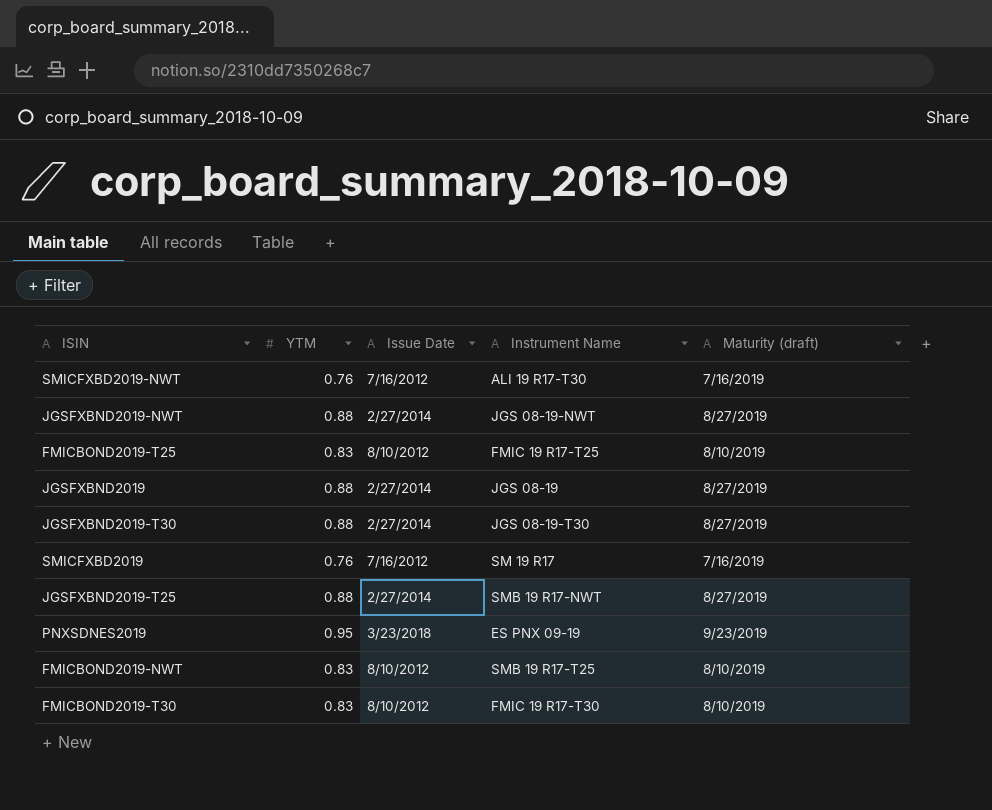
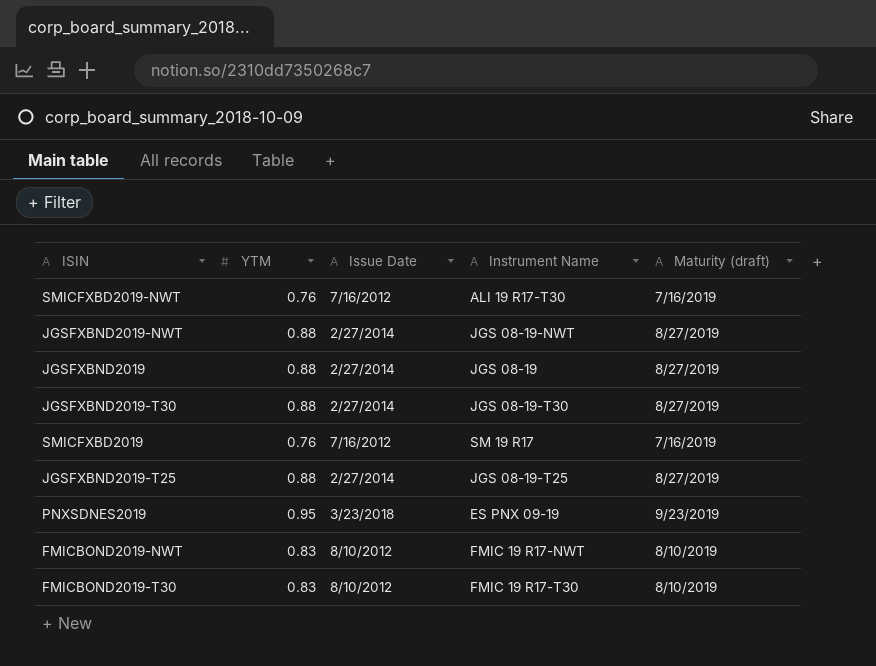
row FMICBOND2019-T25: 0.83 | 8/10/2012 | FMIC 19 R17-T25 | 8/10/2019 -> none
JGSFXBND2019-T25 | Instrument Name: SMB 19 R17-NWT -> JGS 08-19-T25
FMICBOND2019-NWT | Instrument Name: SMB 19 R17-T25 -> FMIC 19 R17-NWT

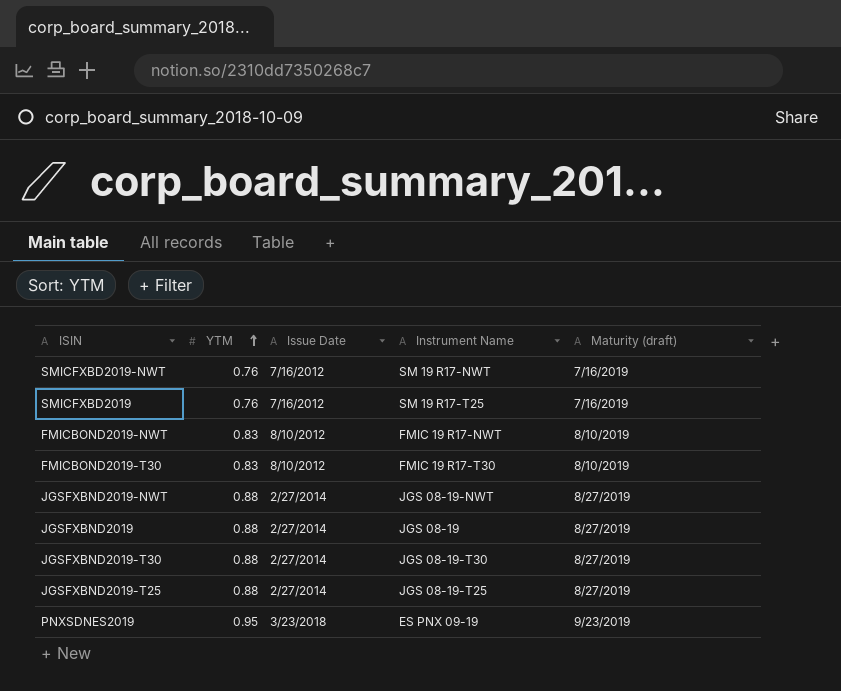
row order: none -> YTM ascending
SMICFXBD2019-NWT | Instrument Name: ALI 19 R17-T30 -> SM 19 R17-NWT
SMICFXBD2019 | Instrument Name: SM 19 R17 -> SM 19 R17-T25

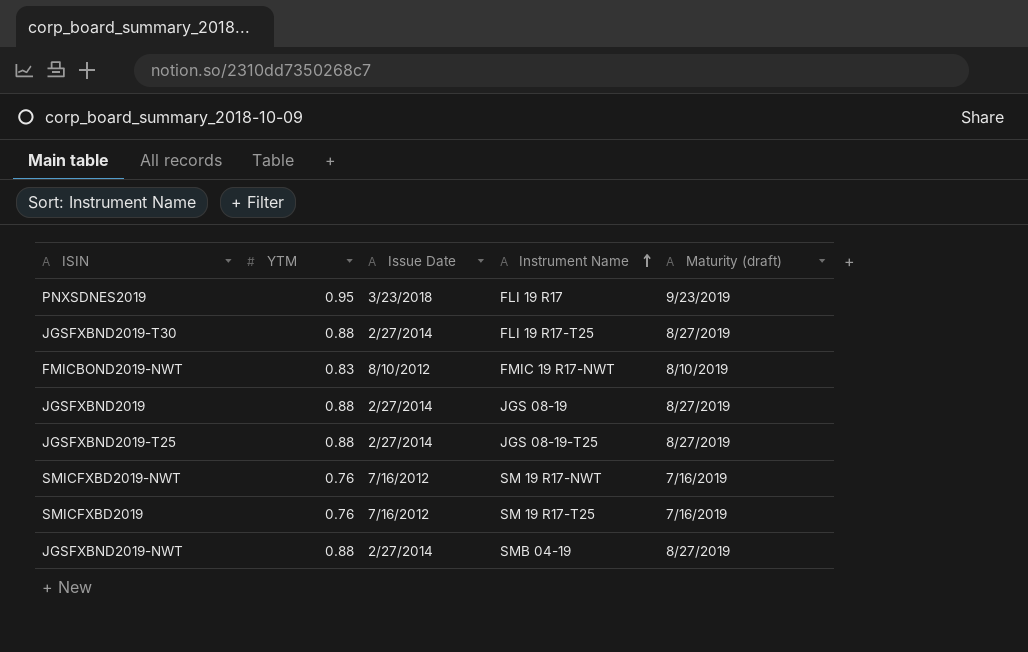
row order: YTM ascending -> Instrument Name ascending
row FMICBOND2019-T30: 0.83 | 8/10/2012 | FMIC 19 R17-T30 | 8/10/2019 -> none
PNXSDNES2019 | Instrument Name: ES PNX 09-19 -> FLI 19 R17
JGSFXBND2019-T30 | Instrument Name: JGS 08-19-T30 -> FLI 19 R17-T25
JGSFXBND2019-NWT | Instrument Name: JGS 08-19-NWT -> SMB 04-19

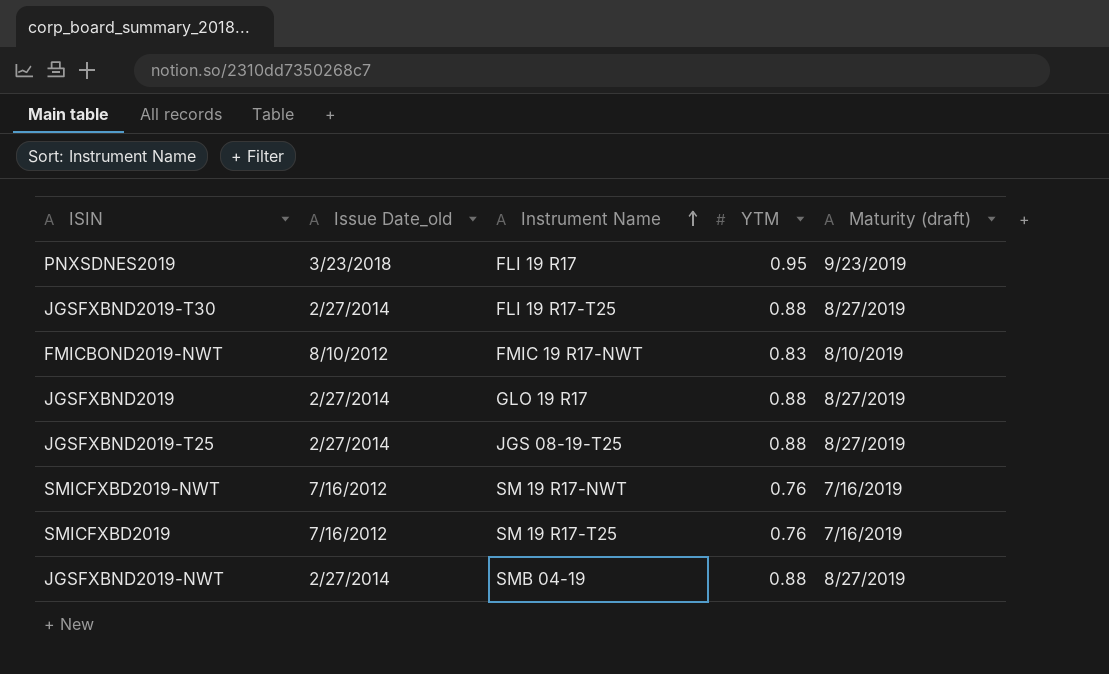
column name: Issue Date -> Issue Date_old
column YTM | position: 2 -> 4
JGSFXBND2019 | Instrument Name: JGS 08-19 -> GLO 19 R17

